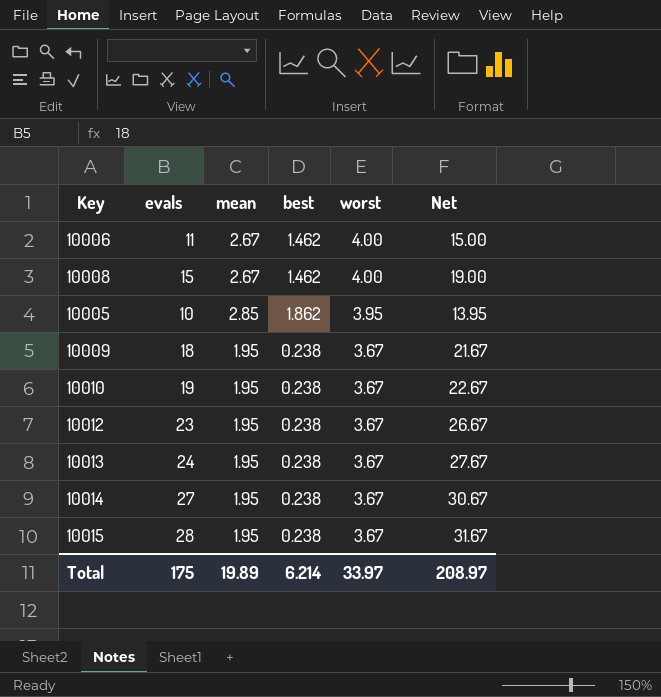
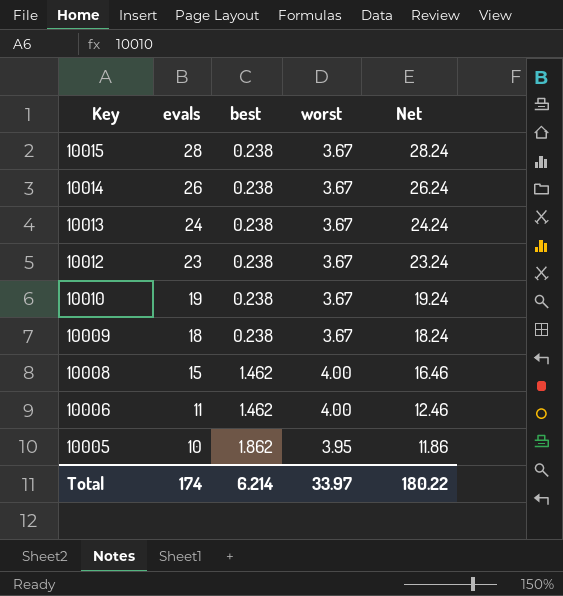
row order: worst descending -> Key descending
column mean | position: 3 -> none
column Net | formula: [evals] + [worst] -> [evals] + [best]
10014 | evals: 27 -> 26
Total | evals: 175 -> 174
Total | Net: 208.97 -> 180.22

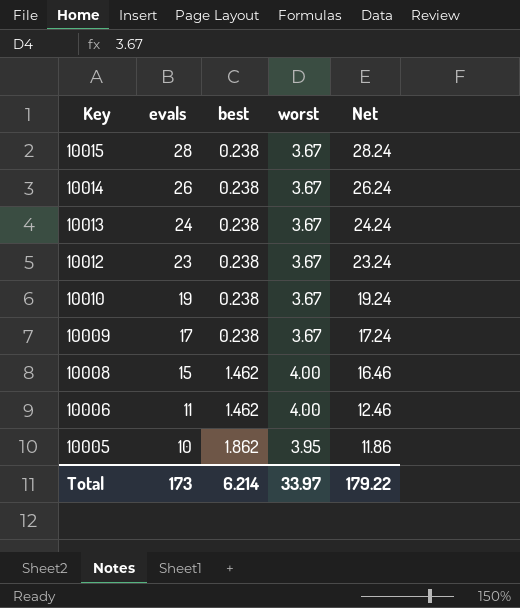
10009 | evals: 18 -> 17
10009 | Net: 18.24 -> 17.24
Total | evals: 174 -> 173
Total | Net: 180.22 -> 179.22

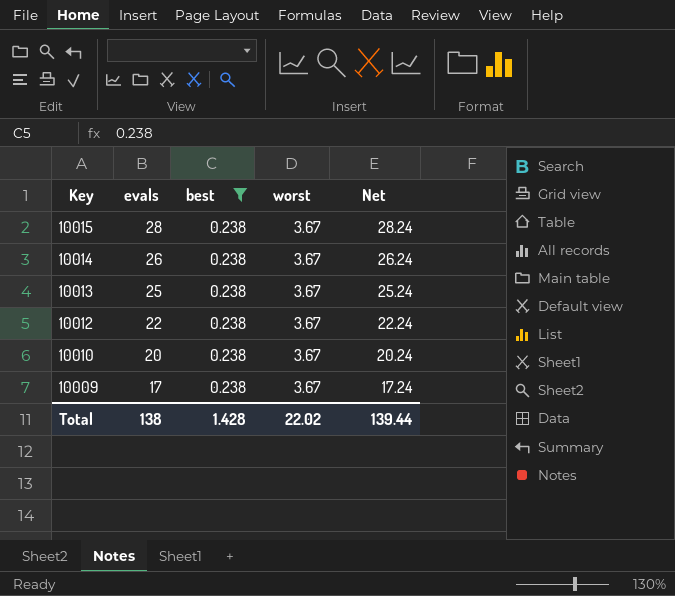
filter: none -> best = 0.238
10013 | evals: 24 -> 25
10013 | Net: 24.24 -> 25.24
10012 | evals: 23 -> 22
10012 | Net: 23.24 -> 22.24
10010 | evals: 19 -> 20
10010 | Net: 19.24 -> 20.24
Total | evals: 173 -> 138
Total | best: 6.214 -> 1.428
Total | worst: 33.97 -> 22.02
Total | Net: 179.22 -> 139.44

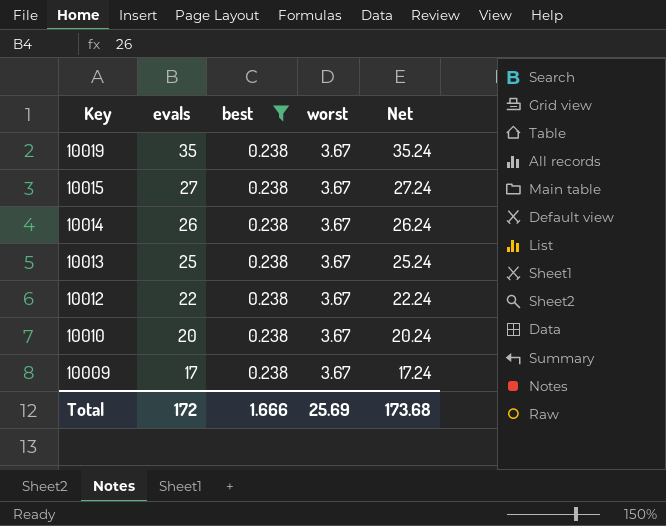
row 10019: none -> 35 | 0.238 | 3.67 | 35.24
10015 | evals: 28 -> 27
10015 | Net: 28.24 -> 27.24
Total | evals: 138 -> 172
Total | best: 1.428 -> 1.666
Total | worst: 22.02 -> 25.69
Total | Net: 139.44 -> 173.68

